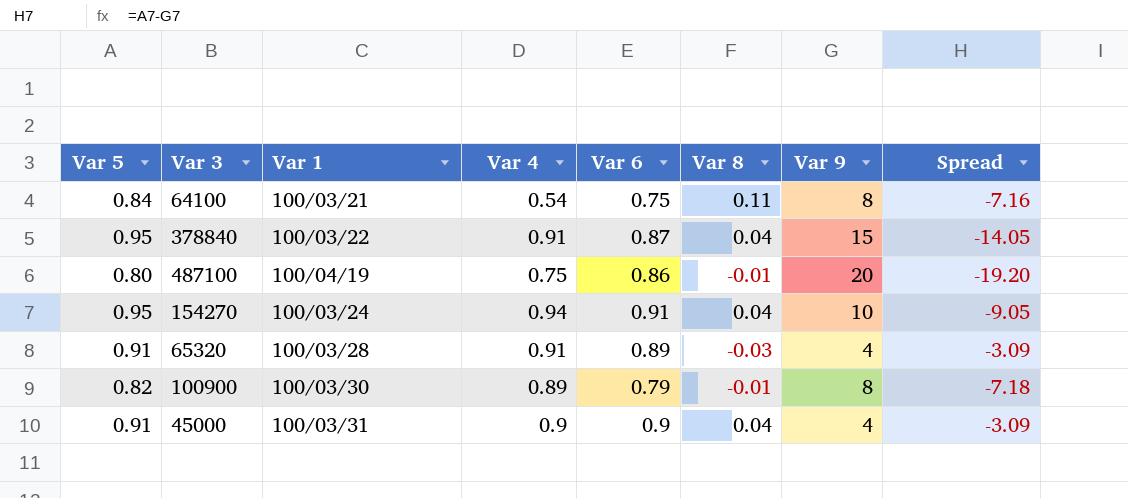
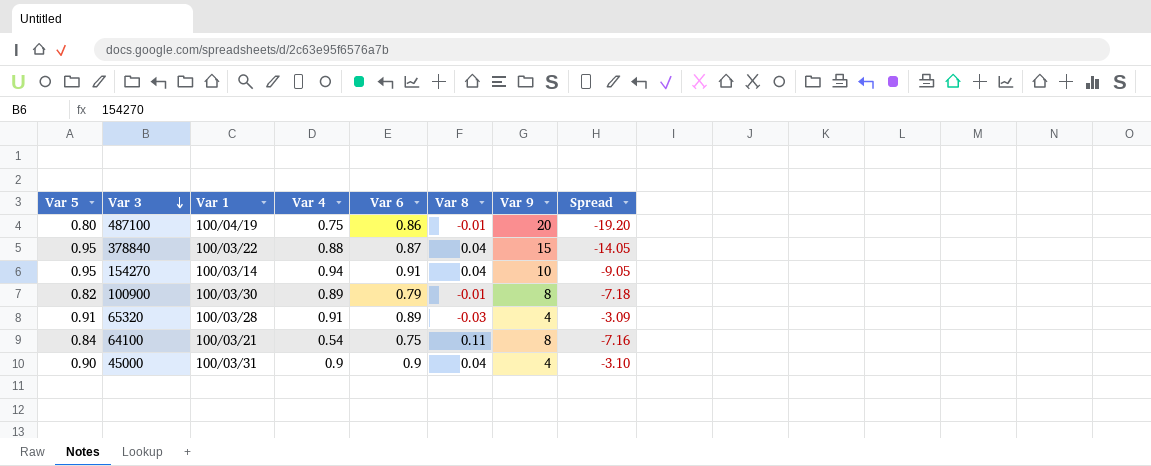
row order: none -> Var 3 descending
378840 | Var 4: 0.91 -> 0.88
154270 | Var 1: 100/03/24 -> 100/03/14
45000 | Var 5: 0.91 -> 0.90
45000 | Spread: -3.09 -> -3.10

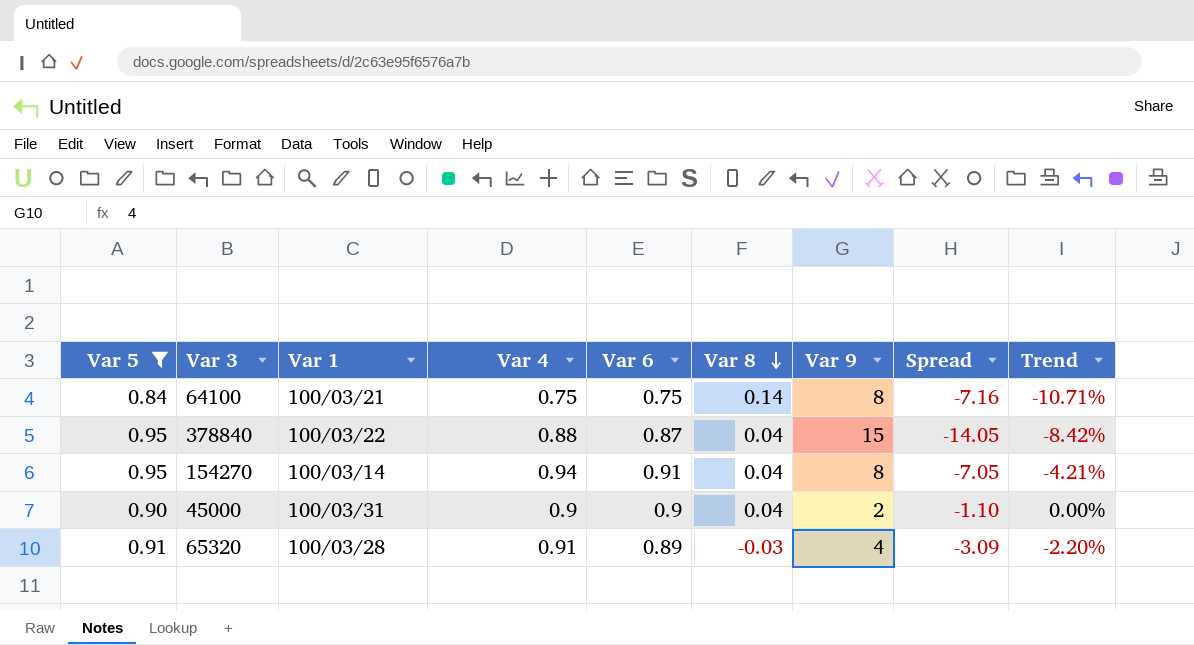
filter: none -> Var 5 >= 0.84
row order: Var 3 descending -> Var 8 descending
column Trend | formula: none -> ([Var 6] - [Var 5]) / [Var 5]
64100 | Var 4: 0.54 -> 0.75
64100 | Var 8: 0.11 -> 0.14
154270 | Var 9: 10 -> 8
154270 | Spread: -9.05 -> -7.05
45000 | Var 9: 4 -> 2
45000 | Spread: -3.10 -> -1.10

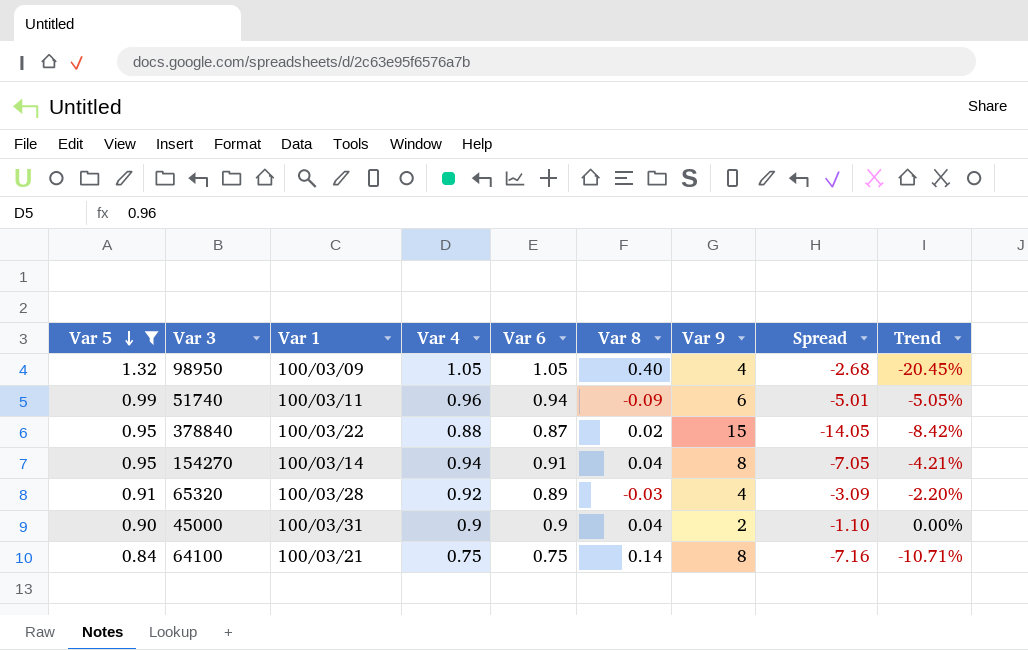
row order: Var 8 descending -> Var 5 descending
row 98950: none -> 1.32 | 100/03/09 | 1.05 | 1.05 | 0.40 | 4 | -2.68 | -20.45%
row 51740: none -> 0.99 | 100/03/11 | 0.96 | 0.94 | -0.09 | 6 | -5.01 | -5.05%
378840 | Var 8: 0.04 -> 0.02
65320 | Var 4: 0.91 -> 0.92

